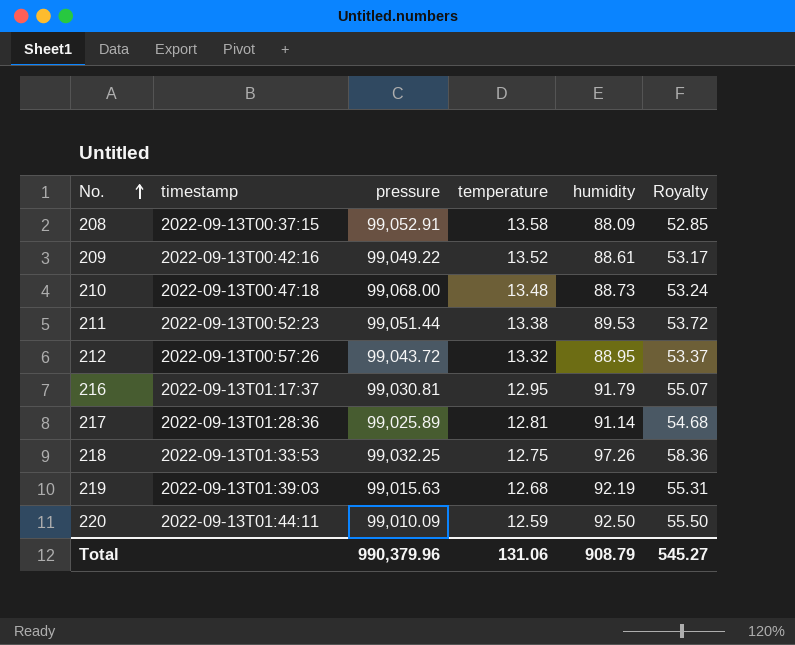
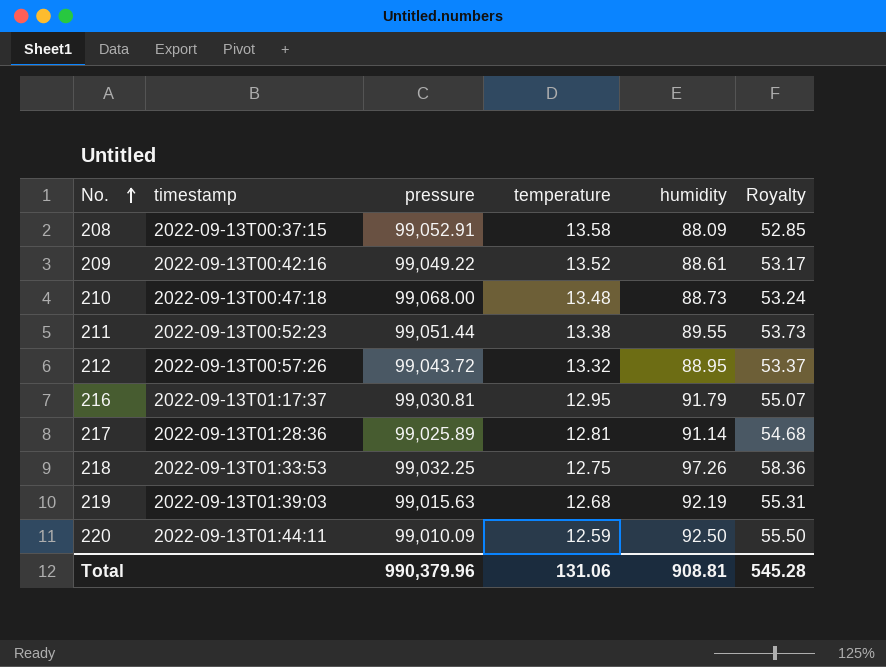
211 | humidity: 89.53 -> 89.55
211 | Royalty: 53.72 -> 53.73
Total | humidity: 908.79 -> 908.81
Total | Royalty: 545.27 -> 545.28

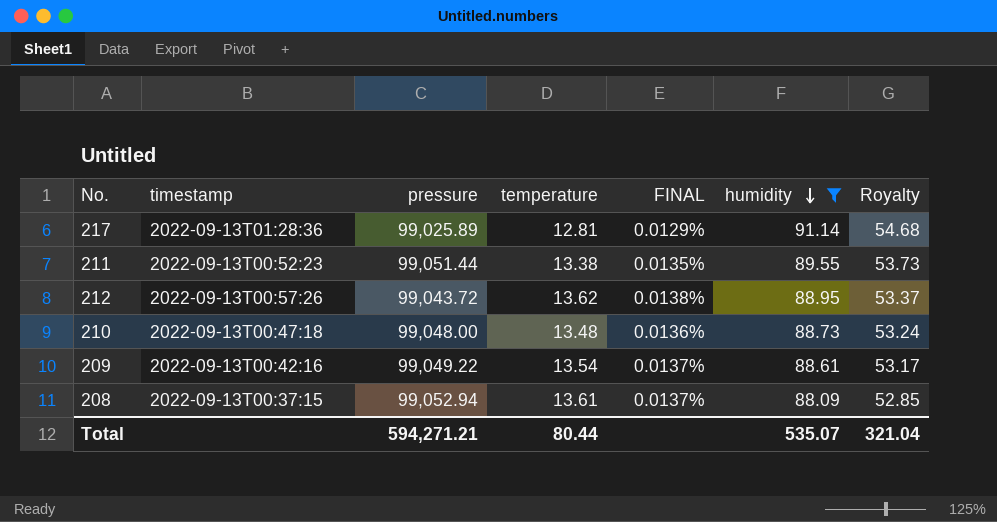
filter: none -> humidity <= 91.14
row order: No. ascending -> humidity descending
column FINAL | formula: none -> [temperature] / [pressure]
212 | temperature: 13.32 -> 13.62
210 | pressure: 99,068.00 -> 99,048.00
209 | temperature: 13.52 -> 13.54
208 | pressure: 99,052.91 -> 99,052.94
208 | temperature: 13.58 -> 13.61
Total | pressure: 990,379.96 -> 594,271.21
Total | temperature: 131.06 -> 80.44
Total | humidity: 908.81 -> 535.07
Total | Royalty: 545.28 -> 321.04

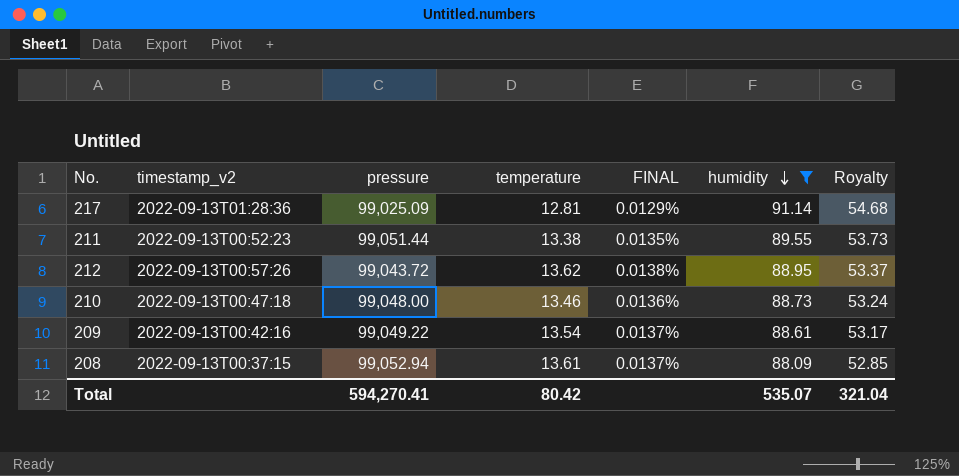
column name: timestamp -> timestamp_v2
217 | pressure: 99,025.89 -> 99,025.09
210 | temperature: 13.48 -> 13.46
Total | pressure: 594,271.21 -> 594,270.41
Total | temperature: 80.44 -> 80.42

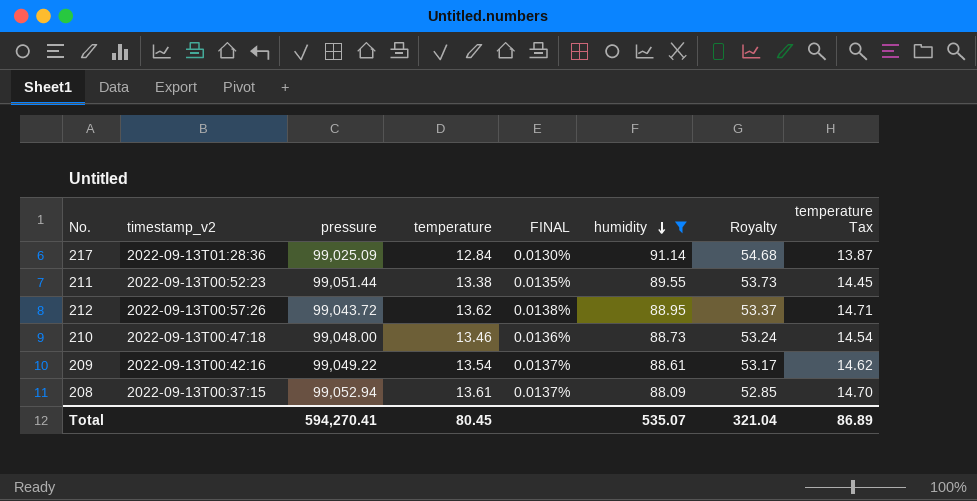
column temperature Tax | formula: none -> [temperature] * 1.08
217 | temperature: 12.81 -> 12.84
217 | FINAL: 0.0129% -> 0.0130%
Total | temperature: 80.42 -> 80.45

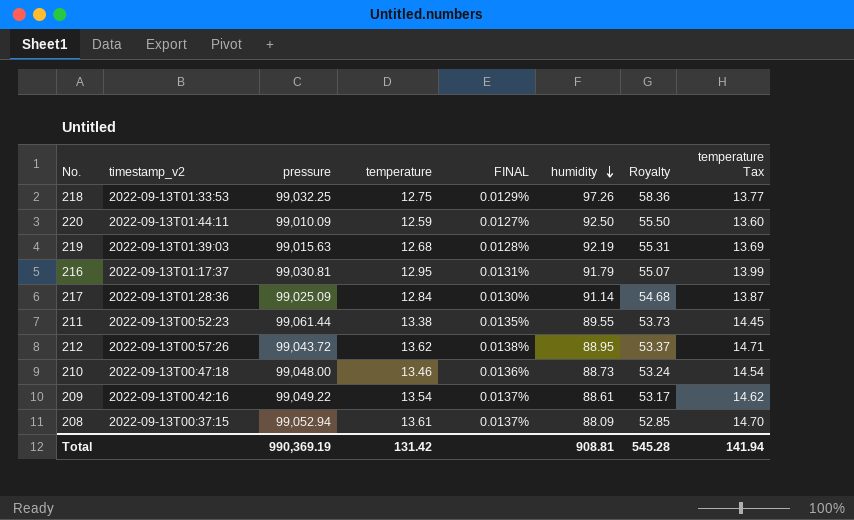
filter: humidity <= 91.14 -> none
211 | pressure: 99,051.44 -> 99,061.44
Total | pressure: 594,270.41 -> 990,369.19
Total | temperature: 80.45 -> 131.42
Total | humidity: 535.07 -> 908.81
Total | Royalty: 321.04 -> 545.28
Total | temperature Tax: 86.89 -> 141.94

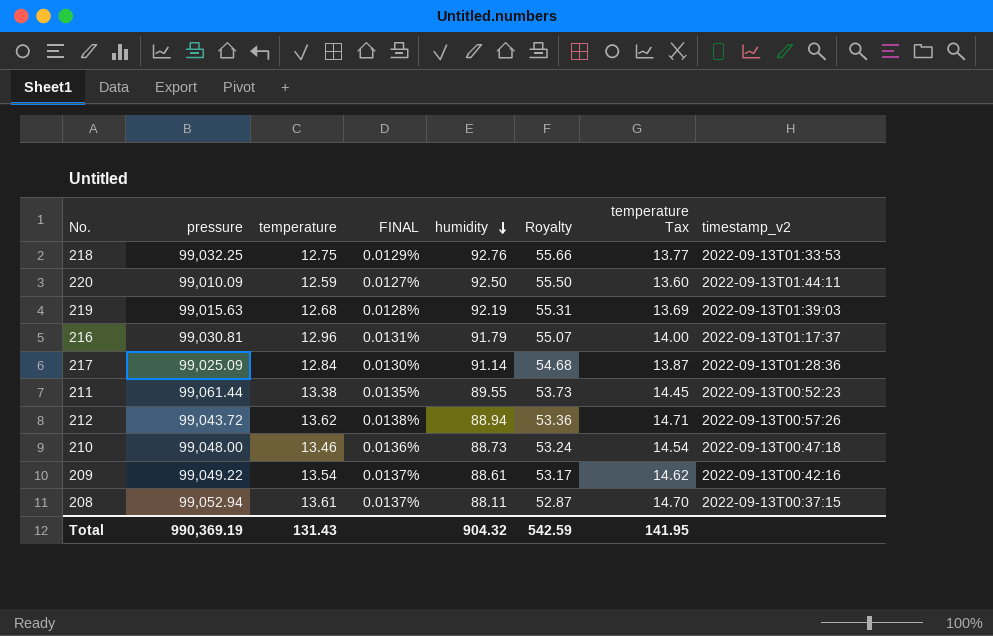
column timestamp_v2 | position: 2 -> 8
218 | humidity: 97.26 -> 92.76
218 | Royalty: 58.36 -> 55.66
216 | temperature: 12.95 -> 12.96
216 | temperature Tax: 13.99 -> 14.00
212 | humidity: 88.95 -> 88.94
212 | Royalty: 53.37 -> 53.36
208 | humidity: 88.09 -> 88.11
208 | Royalty: 52.85 -> 52.87
Total | temperature: 131.42 -> 131.43
Total | humidity: 908.81 -> 904.32
Total | Royalty: 545.28 -> 542.59
Total | temperature Tax: 141.94 -> 141.95

